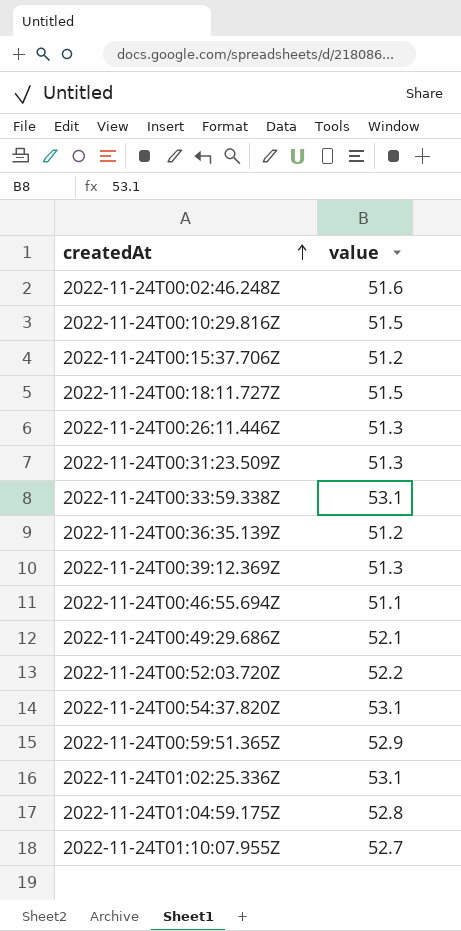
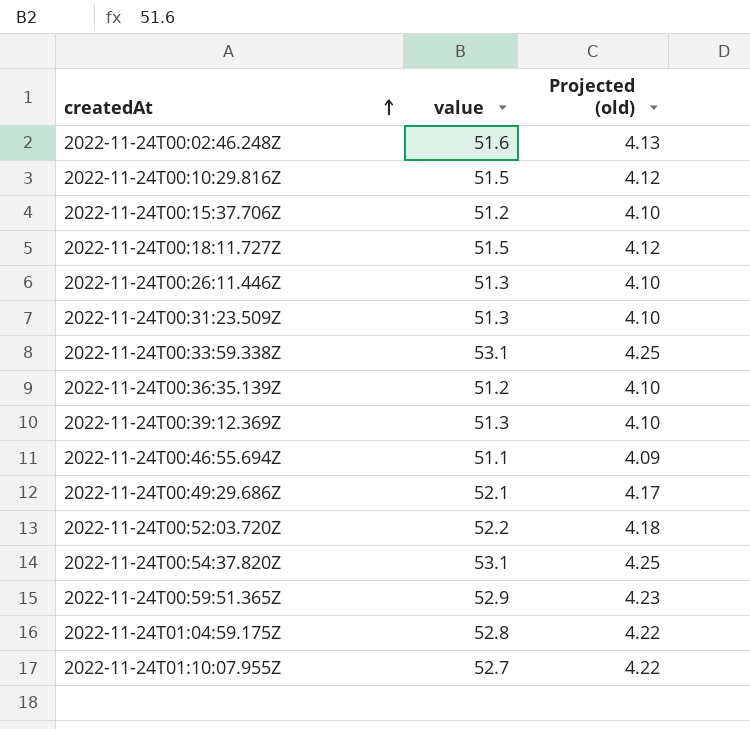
column Projected (old) | formula: none -> [value] * 0.08
row 2022-11-24T01:02:25.336Z: 53.1 -> none

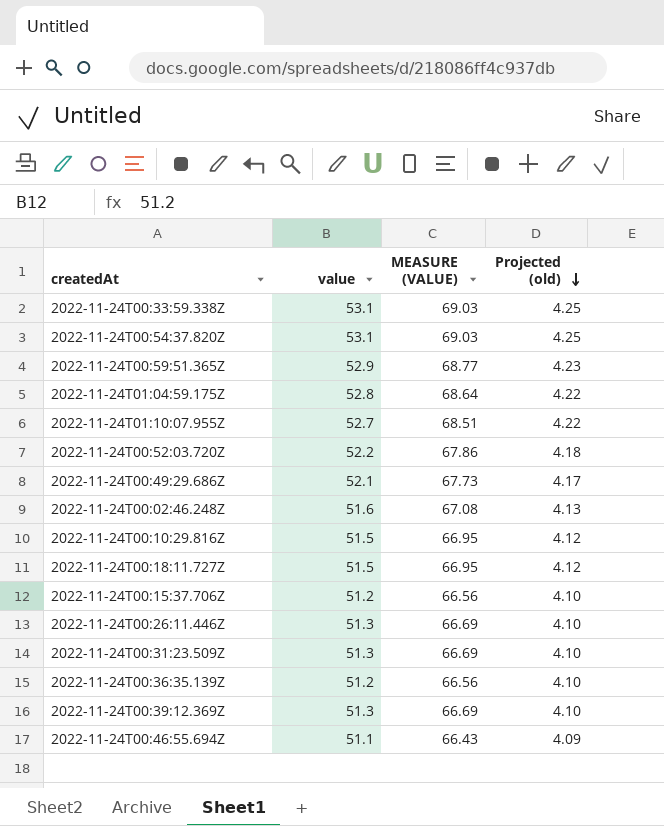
row order: createdAt ascending -> Projected (old) descending
column MEASURE (VALUE) | formula: none -> [value] * 1.3

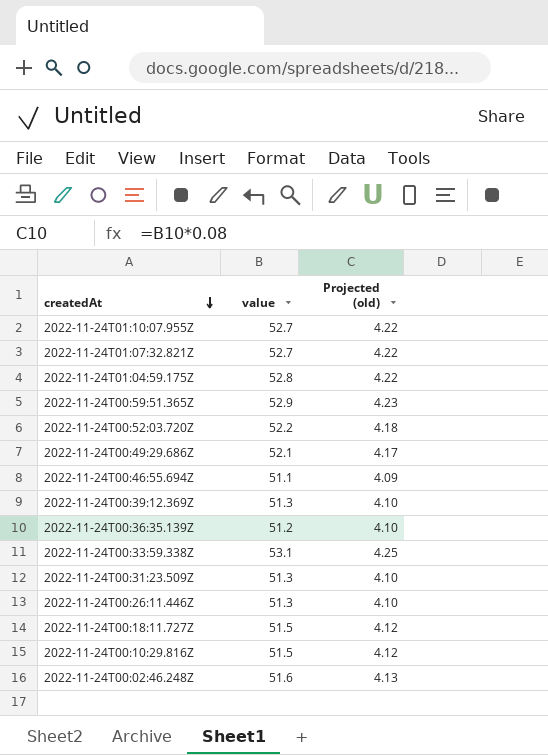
row order: Projected (old) descending -> createdAt descending
column MEASURE (VALUE) | formula: [value] * 1.3 -> none
row 2022-11-24T00:54:37.820Z: 53.1 | 69.03 | 4.25 -> none
row 2022-11-24T00:15:37.706Z: 51.2 | 66.56 | 4.10 -> none
row 2022-11-24T01:07:32.821Z: none -> 52.7 | 4.22

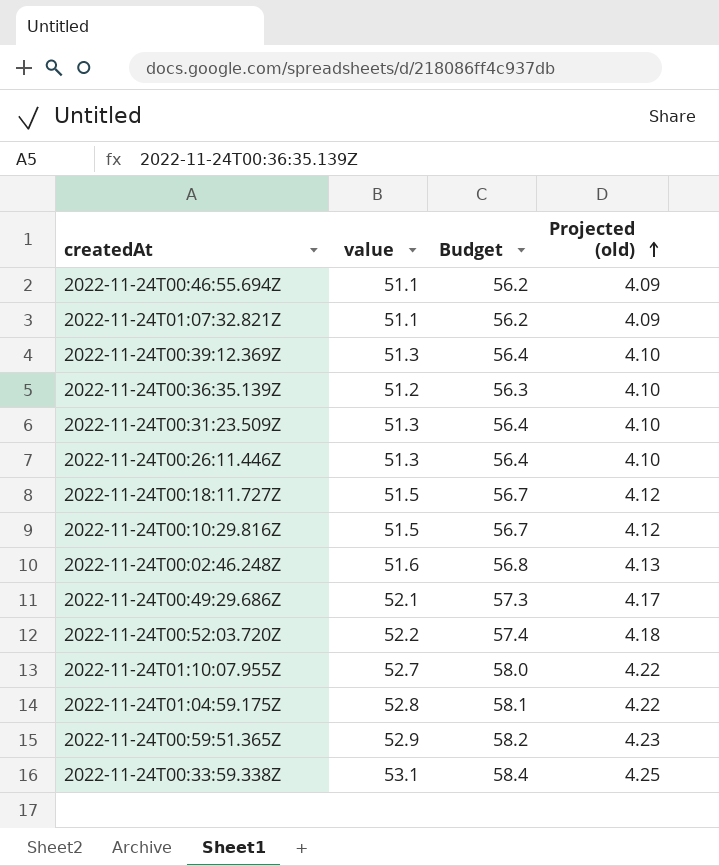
row order: createdAt descending -> Projected (old) ascending
column Budget | formula: none -> [value] * 1.1
2022-11-24T01:07:32.821Z | value: 52.7 -> 51.1
2022-11-24T01:07:32.821Z | Projected (old): 4.22 -> 4.09

